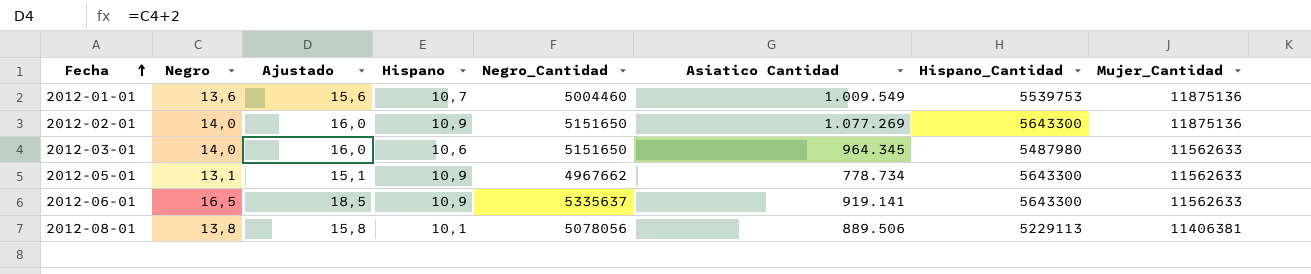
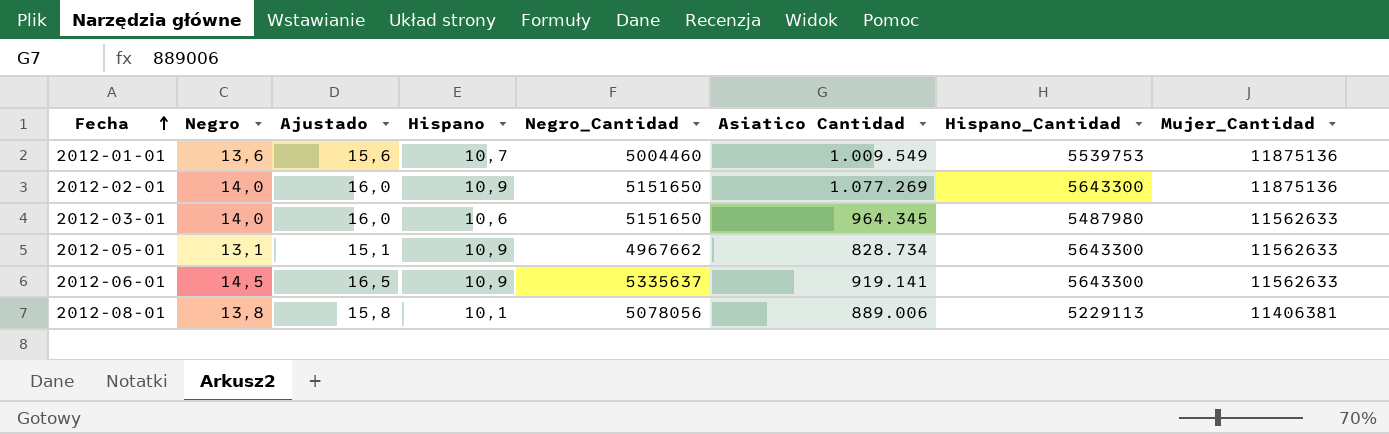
2012-05-01 | Asiatico Cantidad: 778.734 -> 828.734
2012-06-01 | Negro: 16,5 -> 14,5
2012-06-01 | Ajustado: 18,5 -> 16,5
2012-08-01 | Asiatico Cantidad: 889.506 -> 889.006

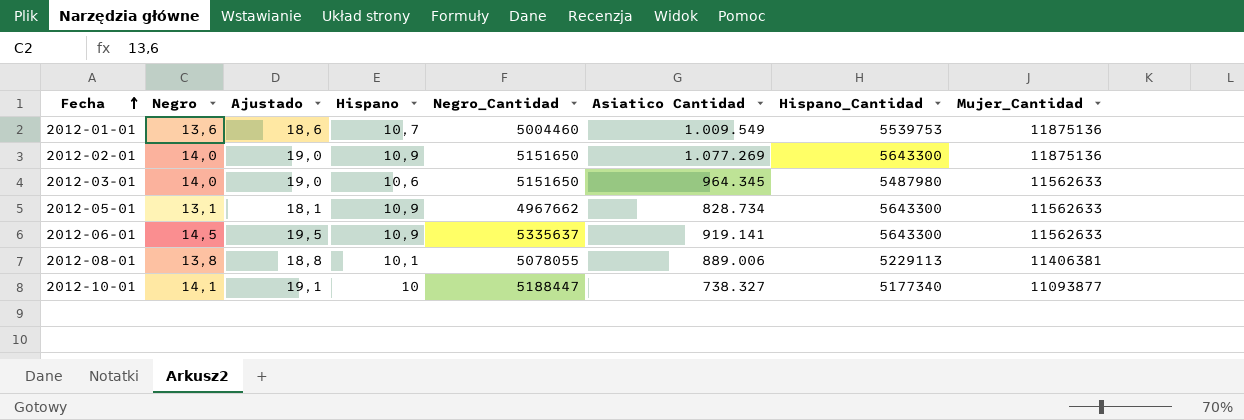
column Ajustado | formula: [Negro] + 2 -> [Negro] + 5
2012-08-01 | Negro_Cantidad: 5078056 -> 5078055
row 2012-10-01: none -> 14,1 | 19,1 | 10 | 5188447 | 738.327 | 5177340 | 11093877

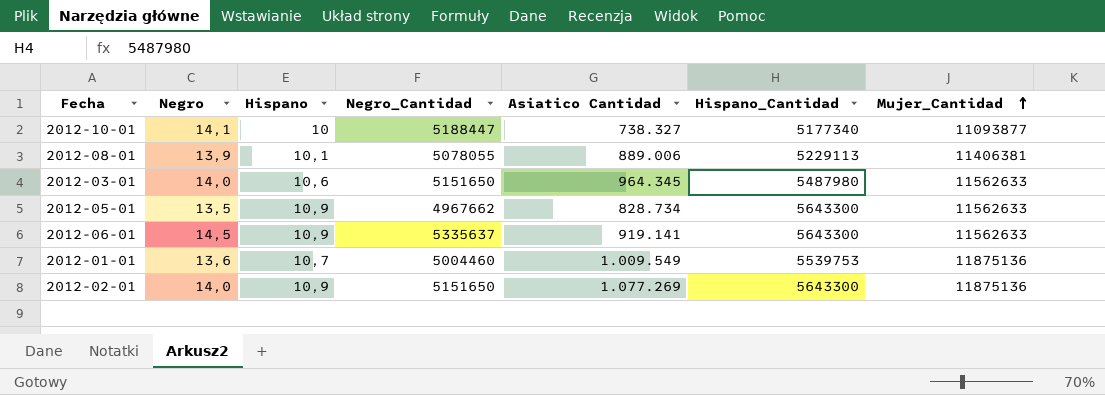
row order: Fecha ascending -> Mujer_Cantidad ascending
column Ajustado | formula: [Negro] + 5 -> none
2012-08-01 | Negro: 13,8 -> 13,9
2012-05-01 | Negro: 13,1 -> 13,5

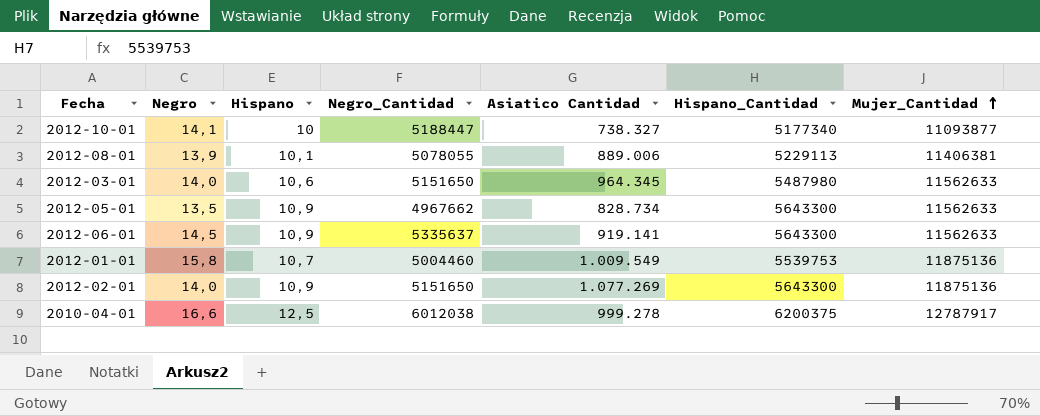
2012-01-01 | Negro: 13,6 -> 15,8
row 2010-04-01: none -> 16,6 | 12,5 | 6012038 | 999.278 | 6200375 | 12787917

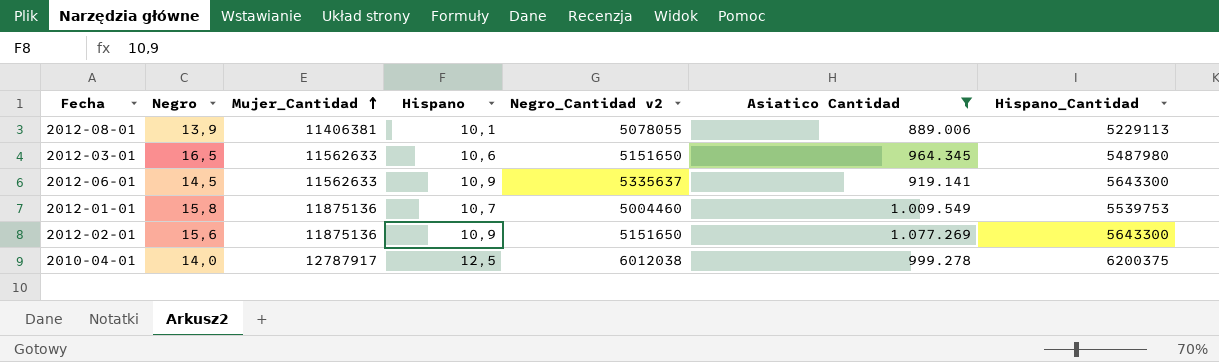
filter: none -> Asiatico Cantidad >= 889.006
column Mujer_Cantidad | position: 7 -> 3
column name: Negro_Cantidad -> Negro_Cantidad v2
2012-03-01 | Negro: 14,0 -> 16,5
2012-02-01 | Negro: 14,0 -> 15,6
2010-04-01 | Negro: 16,6 -> 14,0

